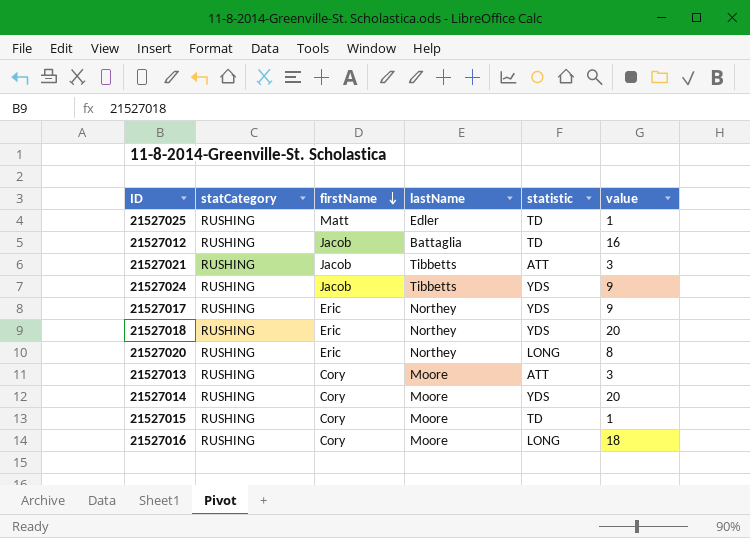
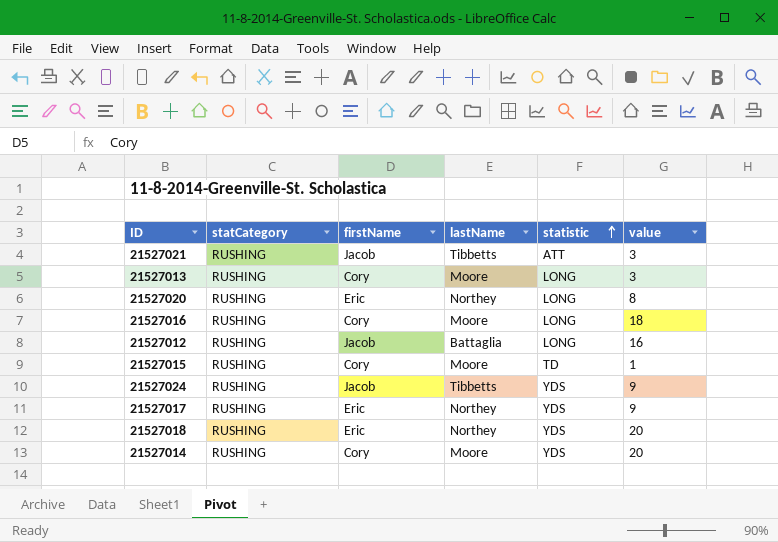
row order: firstName descending -> statistic ascending
row 21527025: RUSHING | Matt | Edler | TD | 1 -> none
21527013 | statistic: ATT -> LONG
21527012 | statistic: TD -> LONG

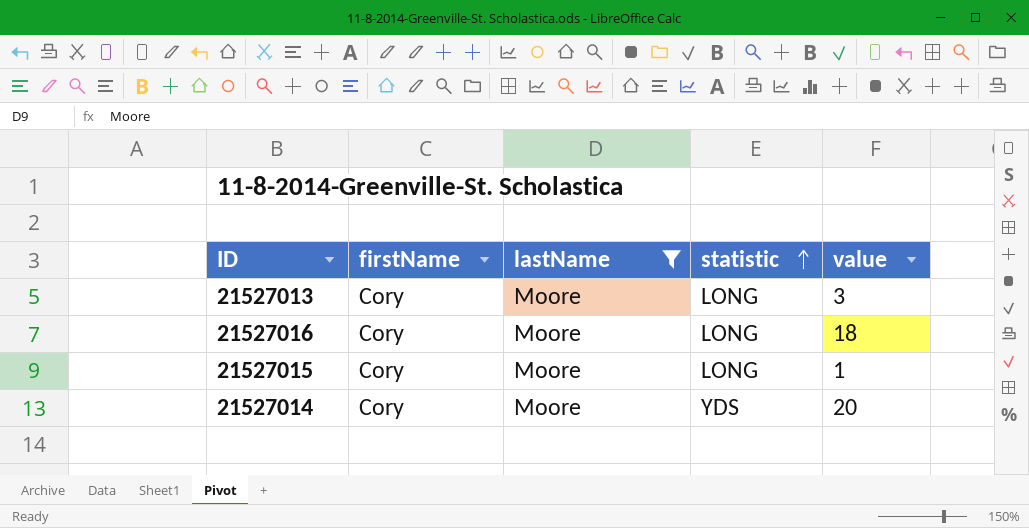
filter: none -> lastName = Moore
column statCategory | position: 2 -> none
21527015 | statistic: TD -> LONG

